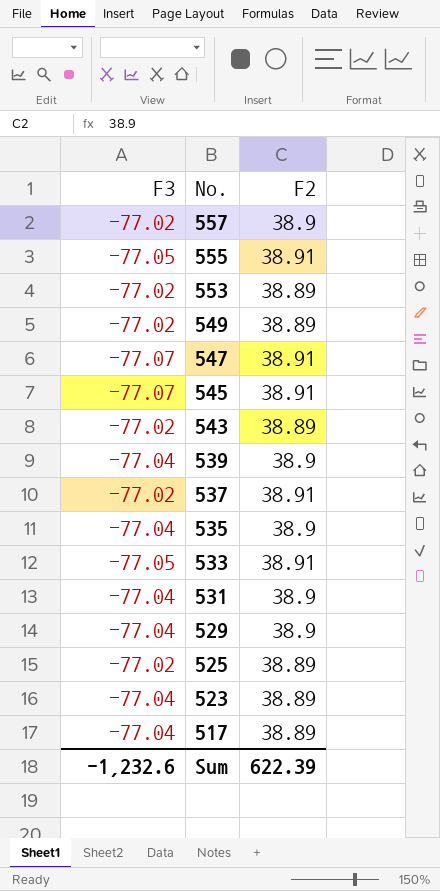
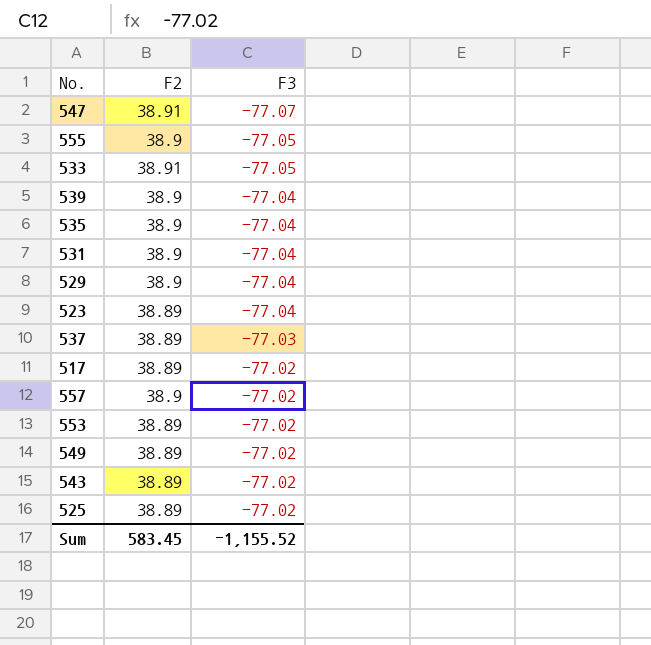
row order: No. descending -> F3 ascending
column F3 | position: 1 -> 3
row 545: -77.07 | 38.91 -> none
555 | F2: 38.91 -> 38.9
537 | F2: 38.91 -> 38.89
537 | F3: -77.02 -> -77.03
517 | F3: -77.04 -> -77.02
Sum | F2: 622.39 -> 583.45
Sum | F3: -1,232.6 -> -1,155.52

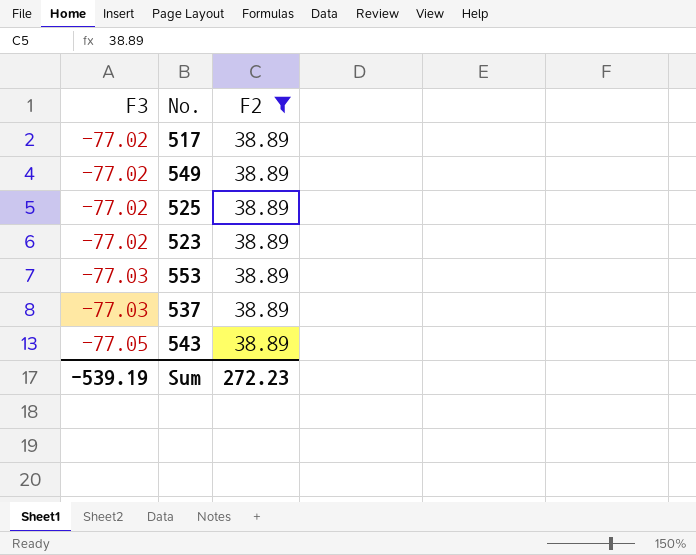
filter: none -> F2 = 38.89
row order: F3 ascending -> F3 descending
column F3 | position: 3 -> 1
523 | F3: -77.04 -> -77.02
553 | F3: -77.02 -> -77.03
543 | F3: -77.02 -> -77.05
Sum | F3: -1,155.52 -> -539.19
Sum | F2: 583.45 -> 272.23

